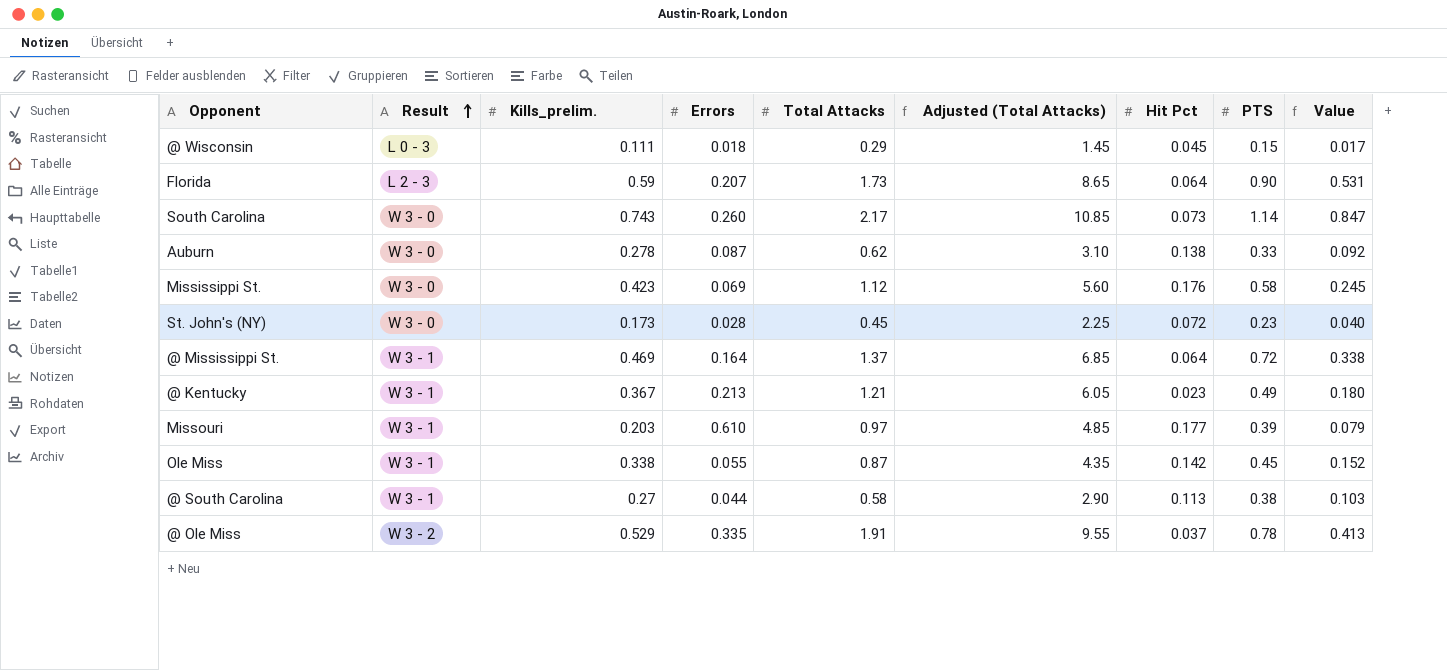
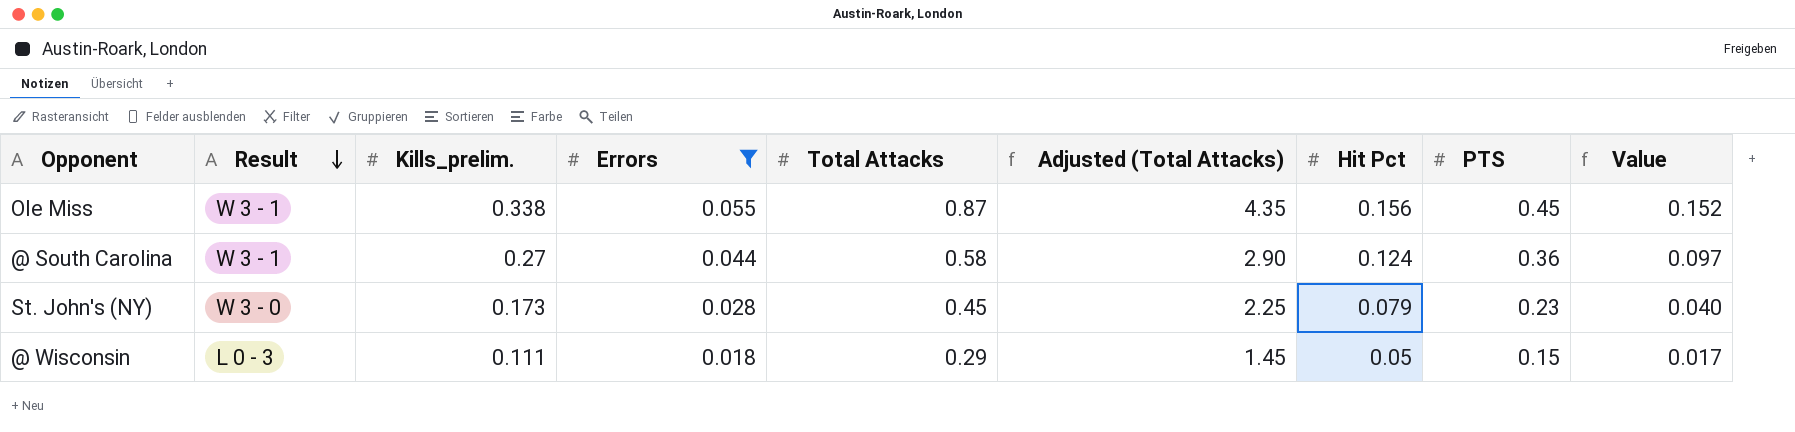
filter: none -> Errors <= 0.055
row order: Result ascending -> Result descending
Ole Miss | Hit Pct: 0.142 -> 0.156
@ South Carolina | Hit Pct: 0.113 -> 0.124
@ South Carolina | PTS: 0.38 -> 0.36
@ South Carolina | Value: 0.103 -> 0.097
St. John's (NY) | Hit Pct: 0.072 -> 0.079
@ Wisconsin | Hit Pct: 0.045 -> 0.05

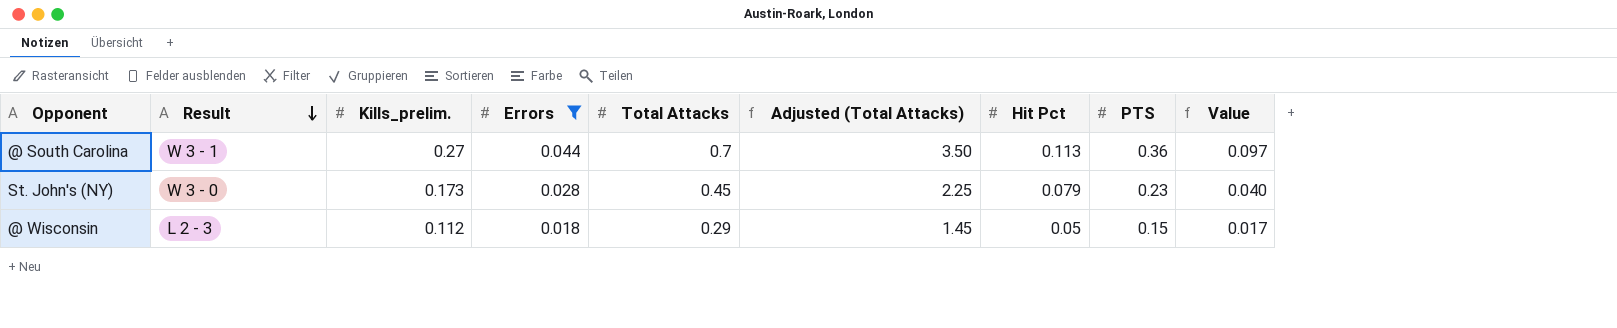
row Ole Miss: W 3 - 1 | 0.338 | 0.055 | 0.87 | 4.35 | 0.156 | 0.45 | 0.152 -> none
@ South Carolina | Total Attacks: 0.58 -> 0.7
@ South Carolina | Adjusted (Total Attacks): 2.90 -> 3.50
@ South Carolina | Hit Pct: 0.124 -> 0.113
@ Wisconsin | Result: L 0 - 3 -> L 2 - 3
@ Wisconsin | Kills_prelim.: 0.111 -> 0.112

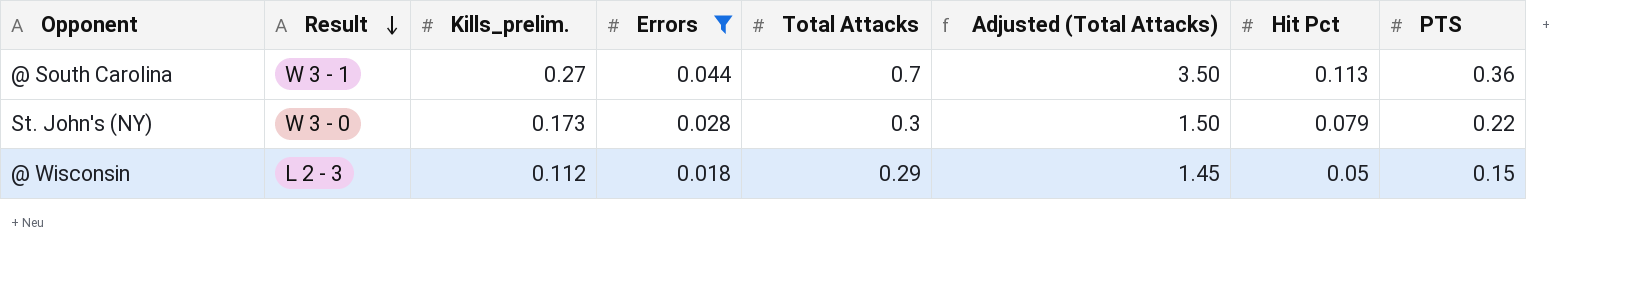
column Value | formula: [Kills_prelim.] * [PTS] -> none
St. John's (NY) | Total Attacks: 0.45 -> 0.3
St. John's (NY) | Adjusted (Total Attacks): 2.25 -> 1.50
St. John's (NY) | PTS: 0.23 -> 0.22

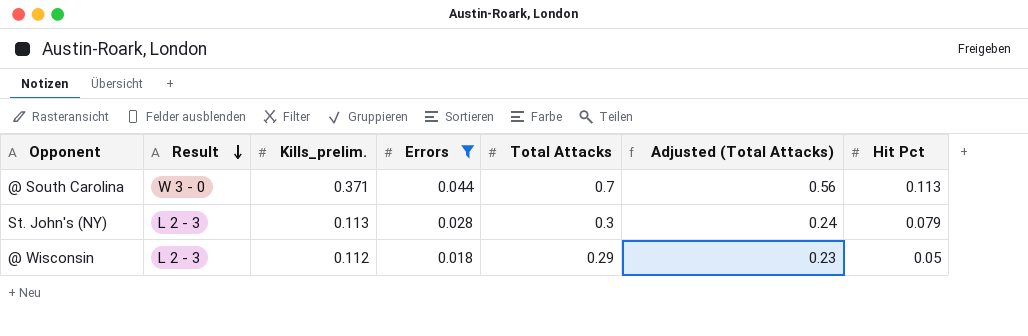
column PTS | position: 8 -> none
column Adjusted (Total Attacks) | formula: [Total Attacks] * 5 -> [Total Attacks] * 0.8
@ South Carolina | Result: W 3 - 1 -> W 3 - 0
@ South Carolina | Kills_prelim.: 0.27 -> 0.371
St. John's (NY) | Result: W 3 - 0 -> L 2 - 3
St. John's (NY) | Kills_prelim.: 0.173 -> 0.113

